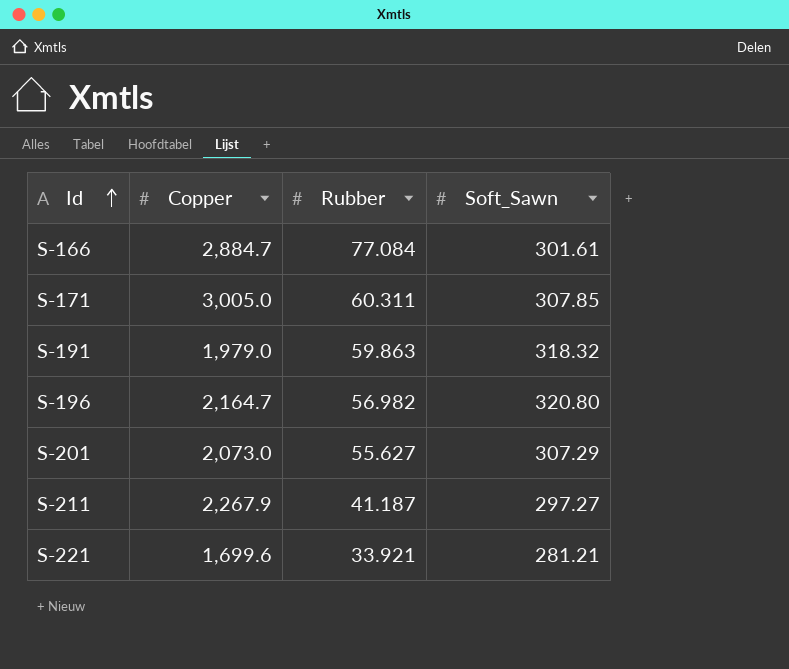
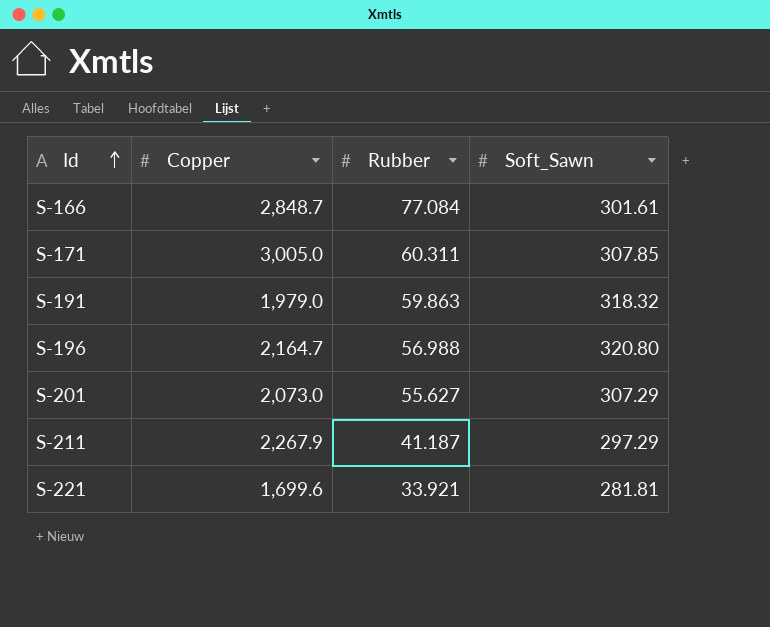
S-166 | Copper: 2,884.7 -> 2,848.7
S-196 | Rubber: 56.982 -> 56.988
S-211 | Soft_Sawn: 297.27 -> 297.29
S-221 | Soft_Sawn: 281.21 -> 281.81

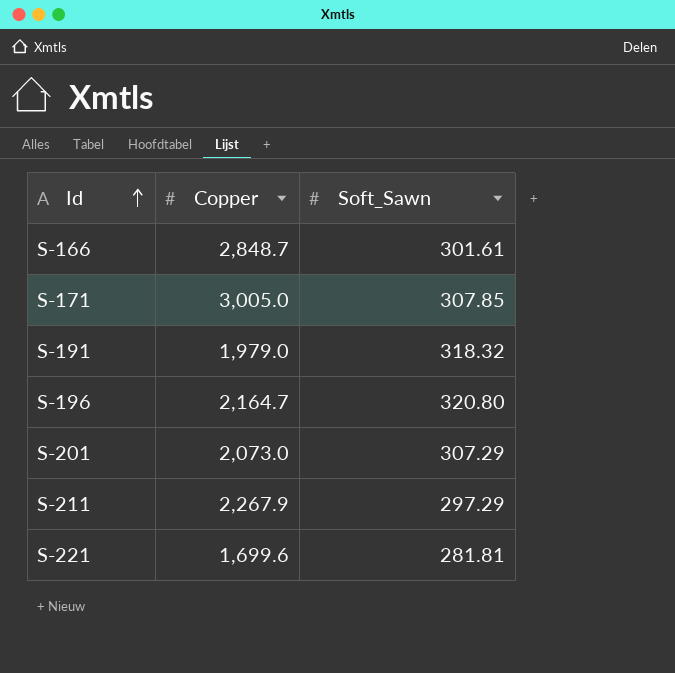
column Rubber | position: 3 -> none

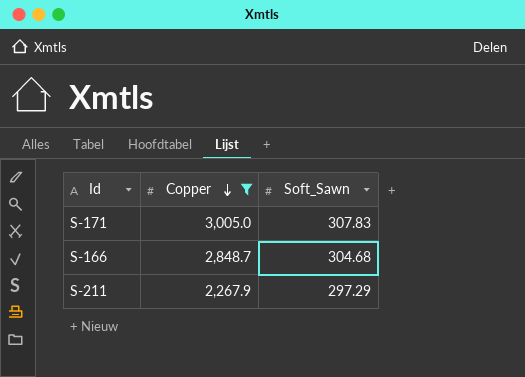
filter: none -> Copper >= 2,267.9
row order: Id ascending -> Copper descending
S-171 | Soft_Sawn: 307.85 -> 307.83
S-166 | Soft_Sawn: 301.61 -> 304.68

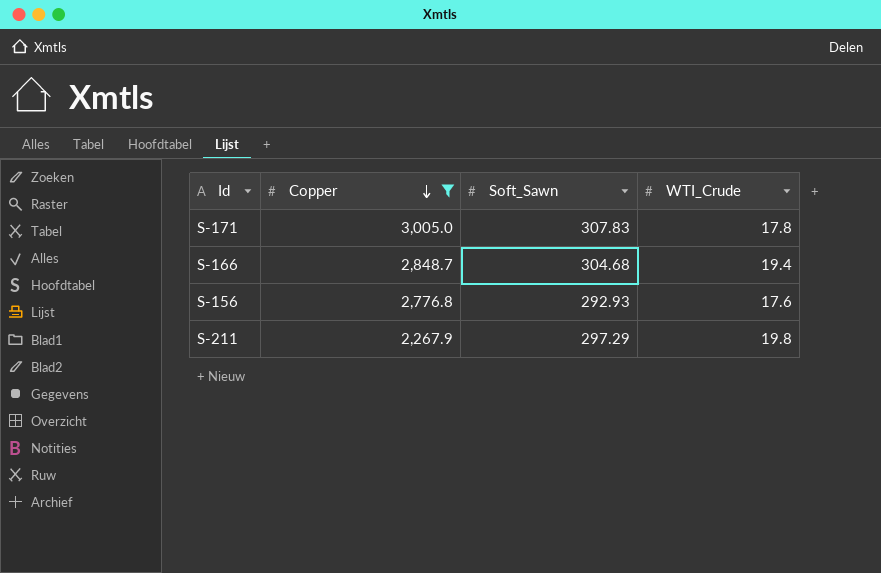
column WTI_Crude | position: none -> 4
row S-156: none -> 2,776.8 | 292.93 | 17.6

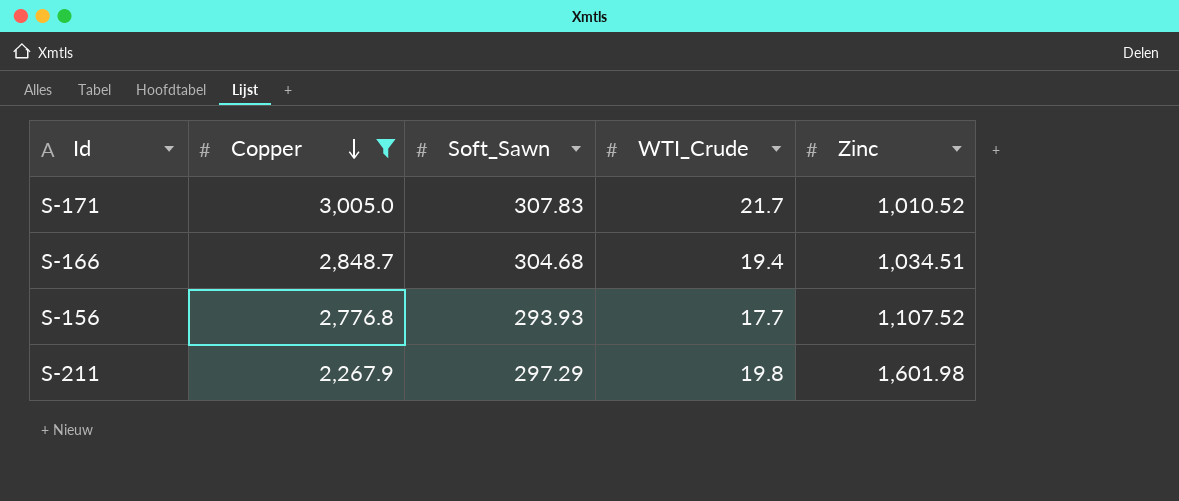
column Zinc | position: none -> 5
S-171 | WTI_Crude: 17.8 -> 21.7
S-156 | Soft_Sawn: 292.93 -> 293.93
S-156 | WTI_Crude: 17.6 -> 17.7

